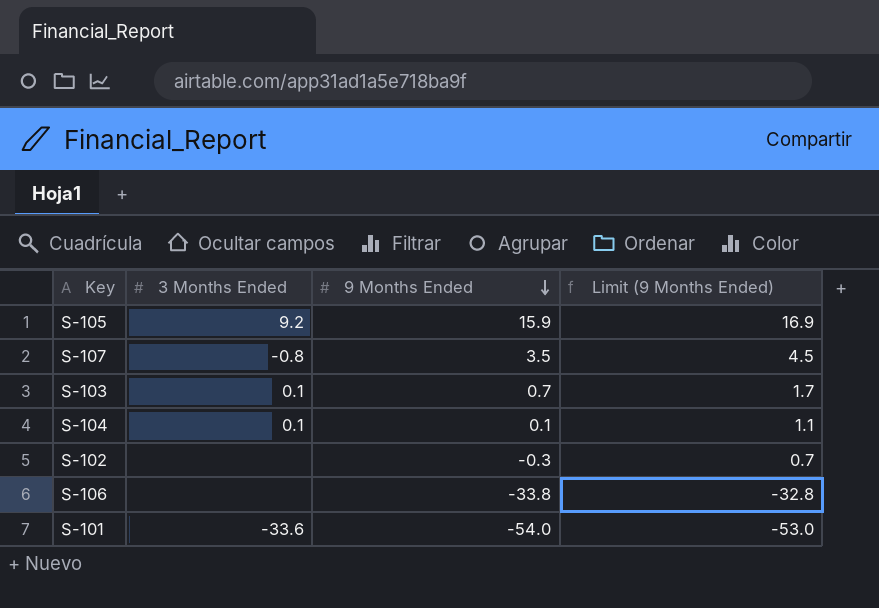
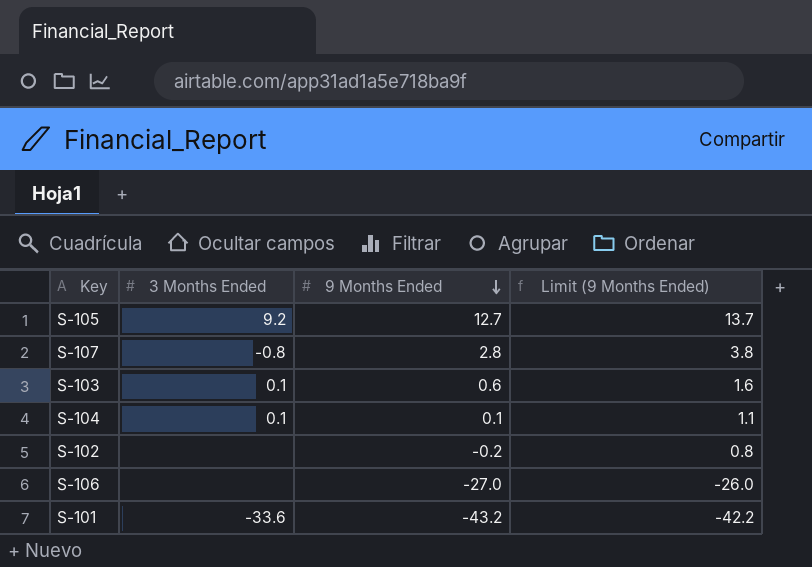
S-105 | 9 Months Ended: 15.9 -> 12.7
S-105 | Limit (9 Months Ended): 16.9 -> 13.7
S-107 | 9 Months Ended: 3.5 -> 2.8
S-107 | Limit (9 Months Ended): 4.5 -> 3.8
S-103 | 9 Months Ended: 0.7 -> 0.6
S-103 | Limit (9 Months Ended): 1.7 -> 1.6
S-102 | 9 Months Ended: -0.3 -> -0.2
S-102 | Limit (9 Months Ended): 0.7 -> 0.8
S-106 | 9 Months Ended: -33.8 -> -27.0
S-106 | Limit (9 Months Ended): -32.8 -> -26.0
S-101 | 9 Months Ended: -54.0 -> -43.2
S-101 | Limit (9 Months Ended): -53.0 -> -42.2

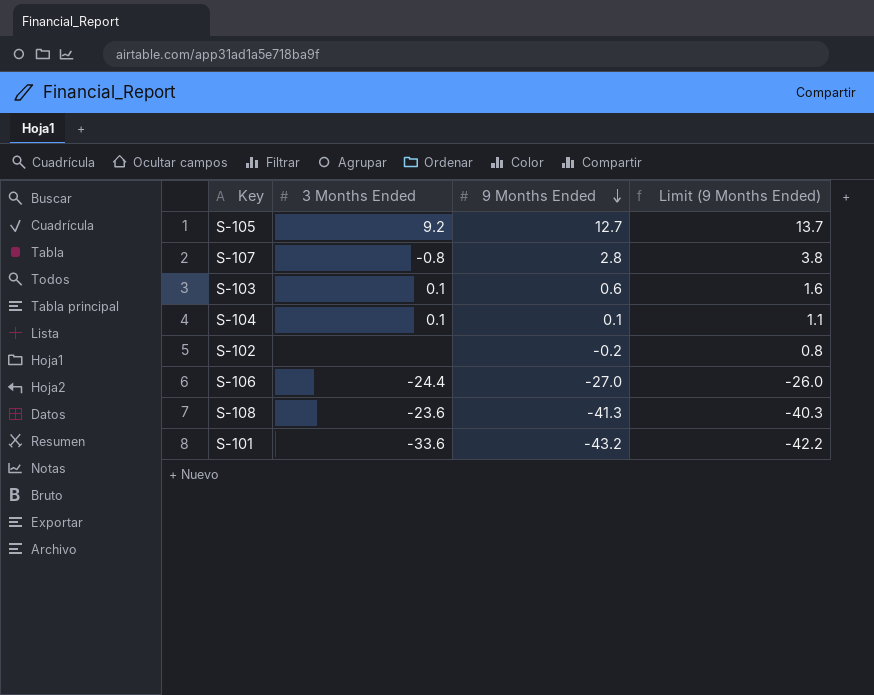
S-106 | 3 Months Ended: none -> -24.4
row S-108: none -> -23.6 | -41.3 | -40.3

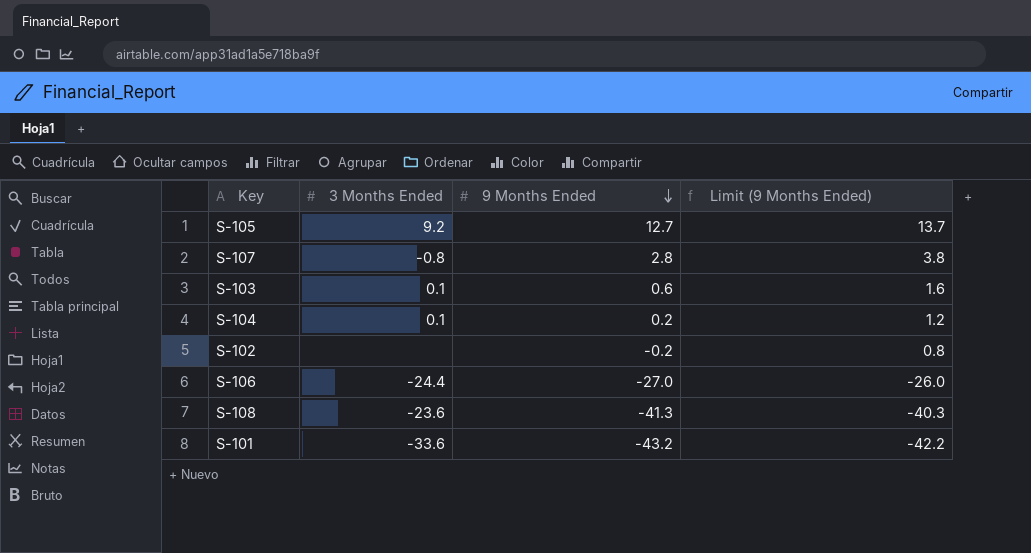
S-104 | 9 Months Ended: 0.1 -> 0.2
S-104 | Limit (9 Months Ended): 1.1 -> 1.2

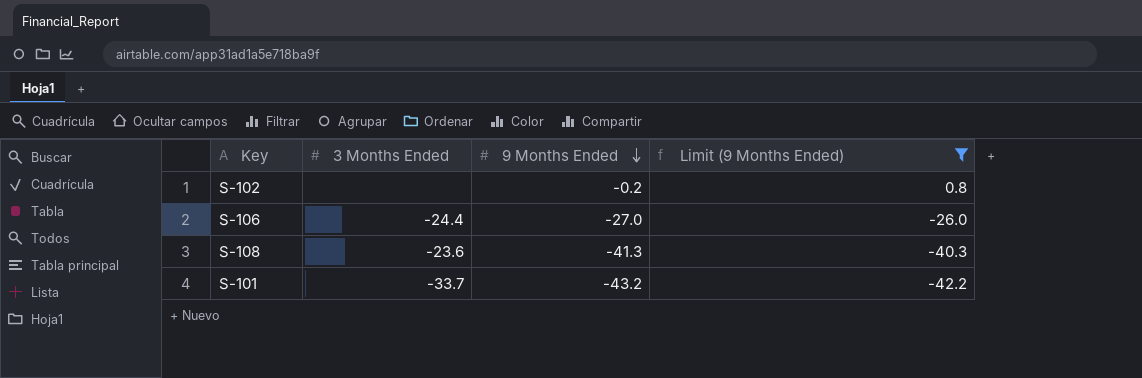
filter: none -> Limit (9 Months Ended) <= 0.8
S-101 | 3 Months Ended: -33.6 -> -33.7

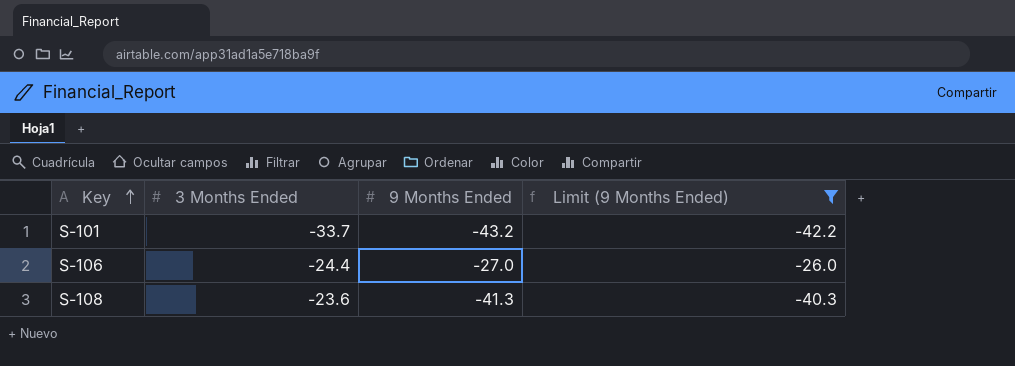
row order: 9 Months Ended descending -> Key ascending
row S-102: none | -0.2 | 0.8 -> none

